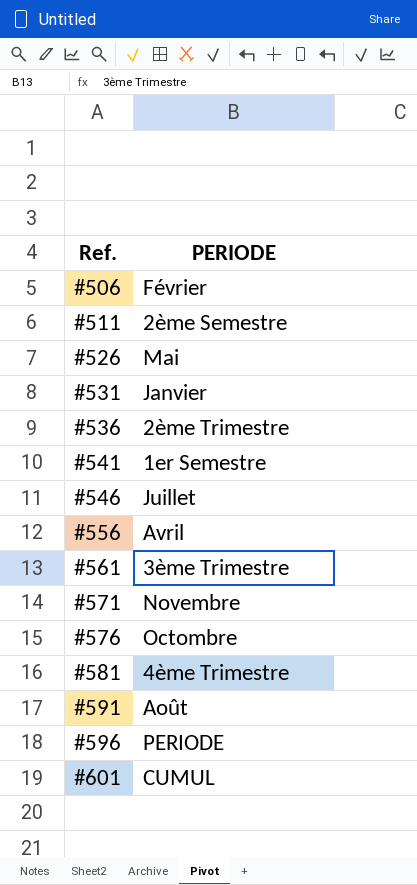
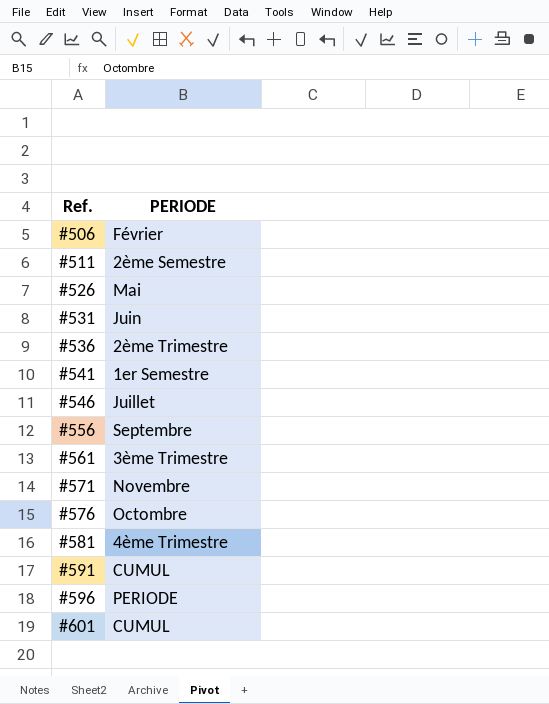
#531 | PERIODE: Janvier -> Juin
#556 | PERIODE: Avril -> Septembre
#591 | PERIODE: Août -> CUMUL

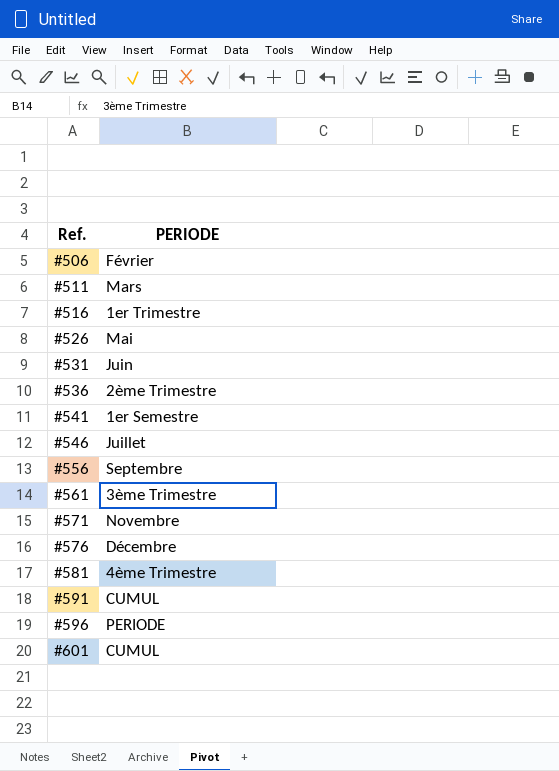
#511 | PERIODE: 2ème Semestre -> Mars
row #516: none -> 1er Trimestre
#576 | PERIODE: Octombre -> Décembre

